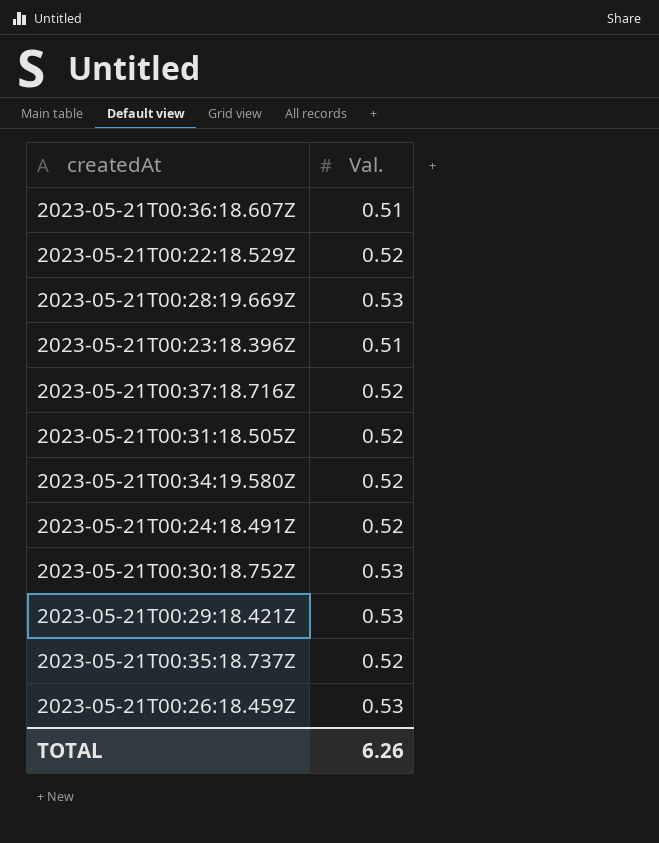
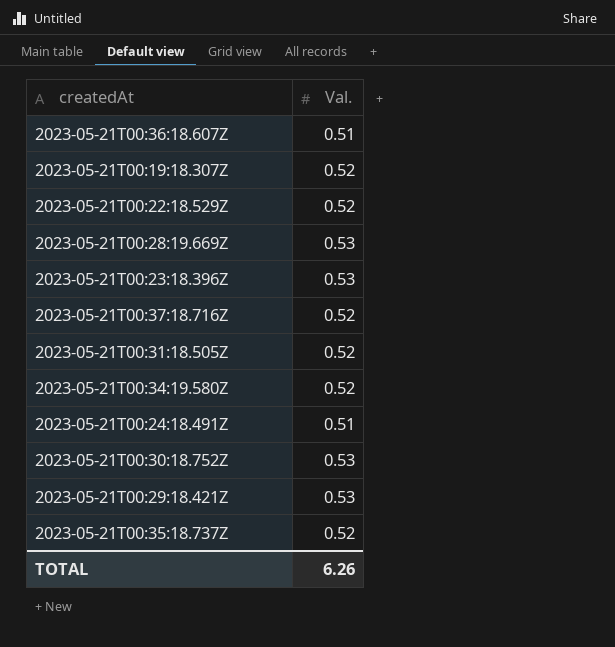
row 2023-05-21T00:26:18.459Z: 0.53 -> none
row 2023-05-21T00:19:18.307Z: none -> 0.52
2023-05-21T00:23:18.396Z | Val.: 0.51 -> 0.53
2023-05-21T00:24:18.491Z | Val.: 0.52 -> 0.51

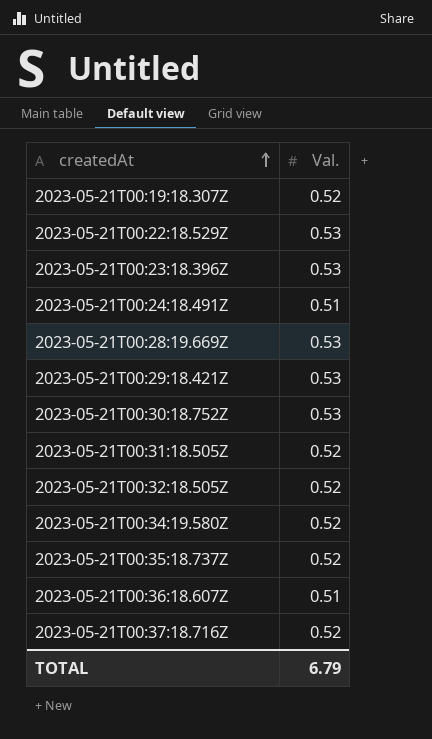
row order: none -> createdAt ascending
2023-05-21T00:22:18.529Z | Val.: 0.52 -> 0.53
row 2023-05-21T00:32:18.505Z: none -> 0.52
TOTAL | Val.: 6.26 -> 6.79

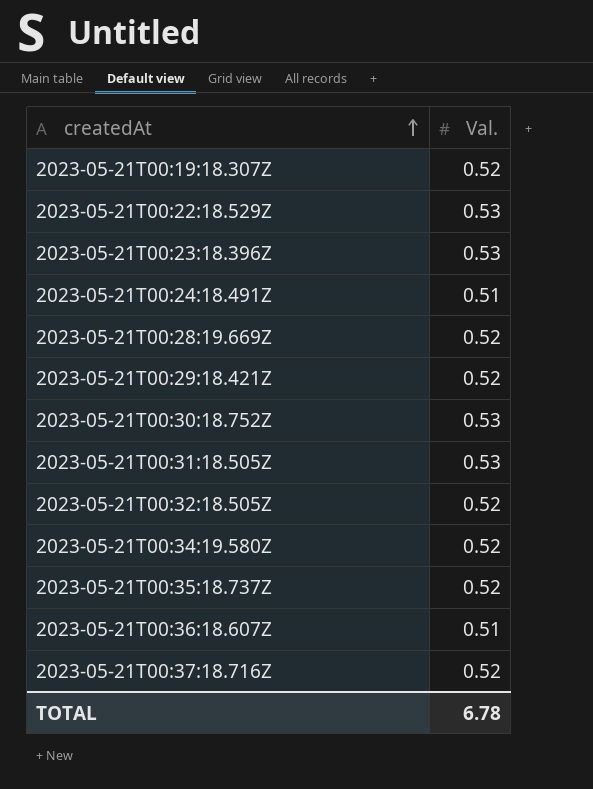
2023-05-21T00:28:19.669Z | Val.: 0.53 -> 0.52
2023-05-21T00:29:18.421Z | Val.: 0.53 -> 0.52
2023-05-21T00:31:18.505Z | Val.: 0.52 -> 0.53
TOTAL | Val.: 6.79 -> 6.78

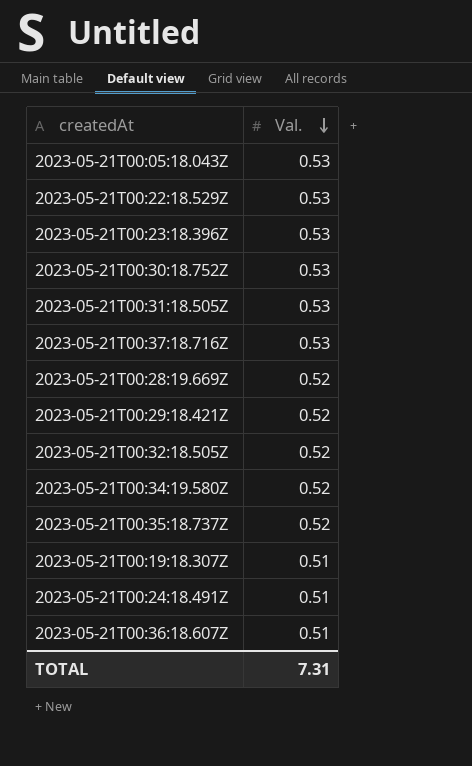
row order: createdAt ascending -> Val. descending
row 2023-05-21T00:05:18.043Z: none -> 0.53
2023-05-21T00:37:18.716Z | Val.: 0.52 -> 0.53
2023-05-21T00:19:18.307Z | Val.: 0.52 -> 0.51
TOTAL | Val.: 6.78 -> 7.31

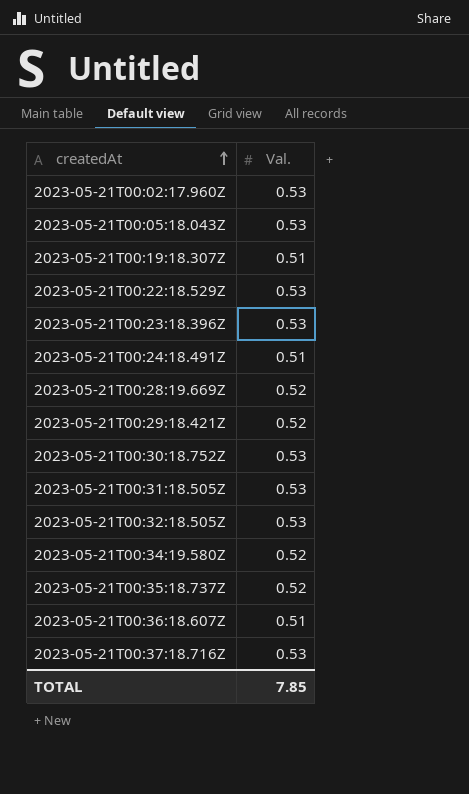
row order: Val. descending -> createdAt ascending
row 2023-05-21T00:02:17.960Z: none -> 0.53
2023-05-21T00:32:18.505Z | Val.: 0.52 -> 0.53
TOTAL | Val.: 7.31 -> 7.85

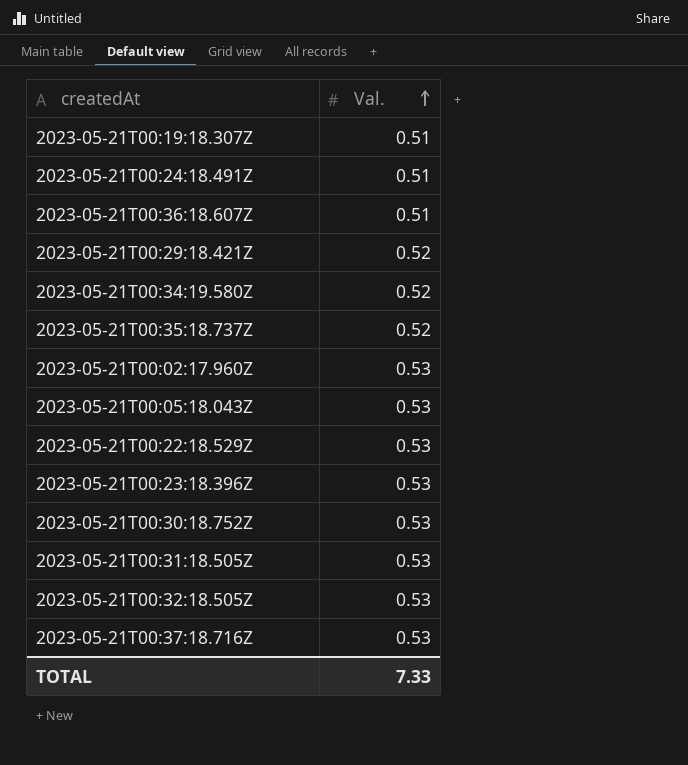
row order: createdAt ascending -> Val. ascending
row 2023-05-21T00:28:19.669Z: 0.52 -> none
TOTAL | Val.: 7.85 -> 7.33

